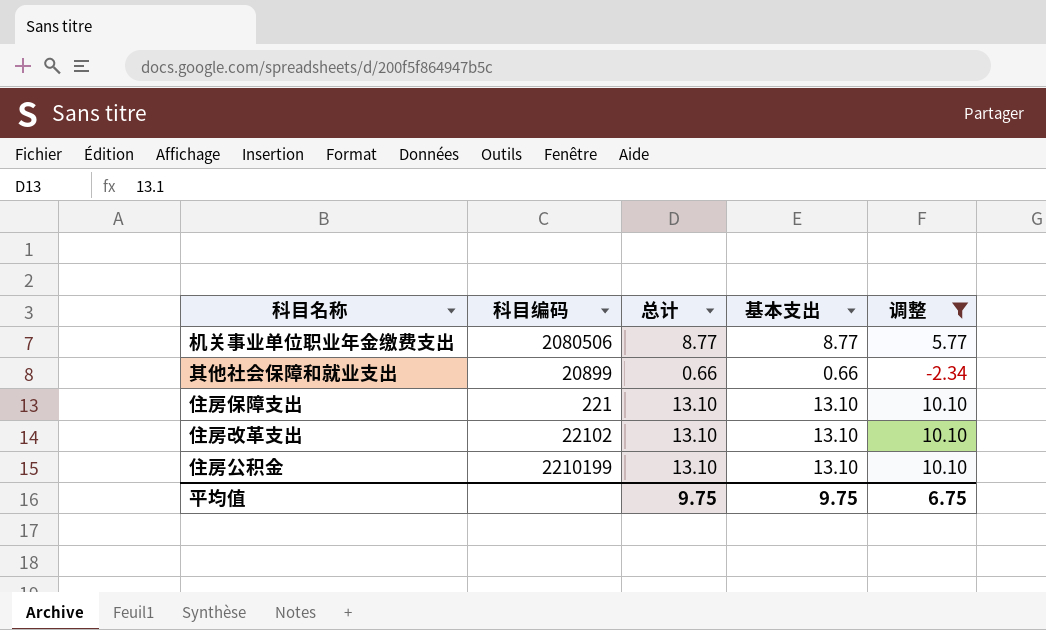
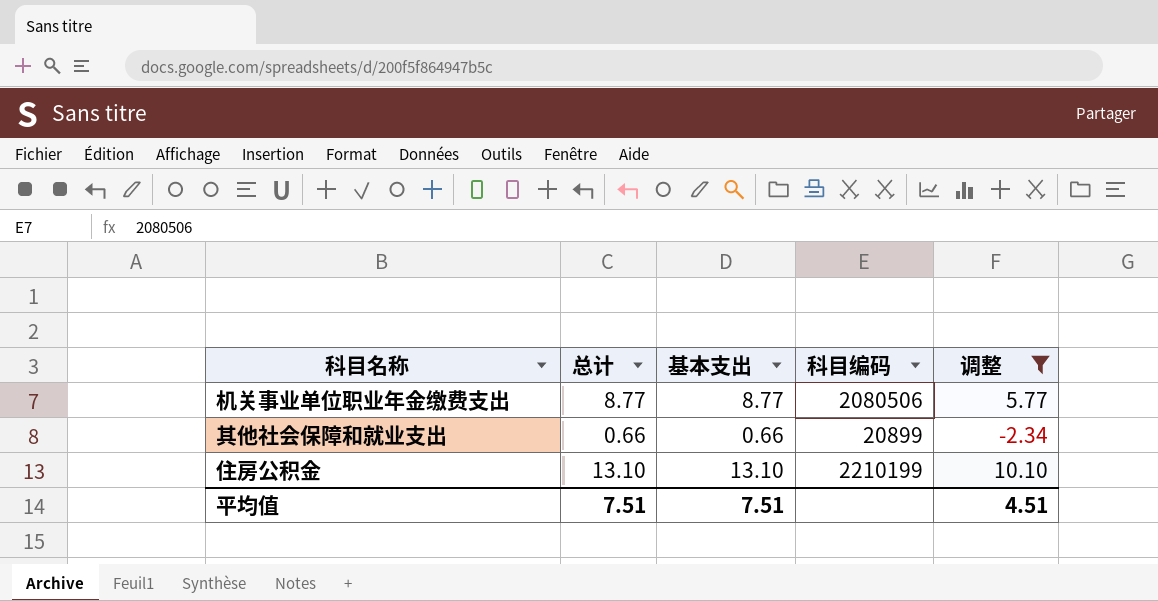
column 科目编码 | position: 2 -> 4
row 住房保障支出: 221 | 13.10 | 13.10 | 10.10 -> none
row 住房改革支出: 22102 | 13.10 | 13.10 | 10.10 -> none
平均值 | 总计: 9.75 -> 7.51
平均值 | 基本支出: 9.75 -> 7.51
平均值 | 调整: 6.75 -> 4.51

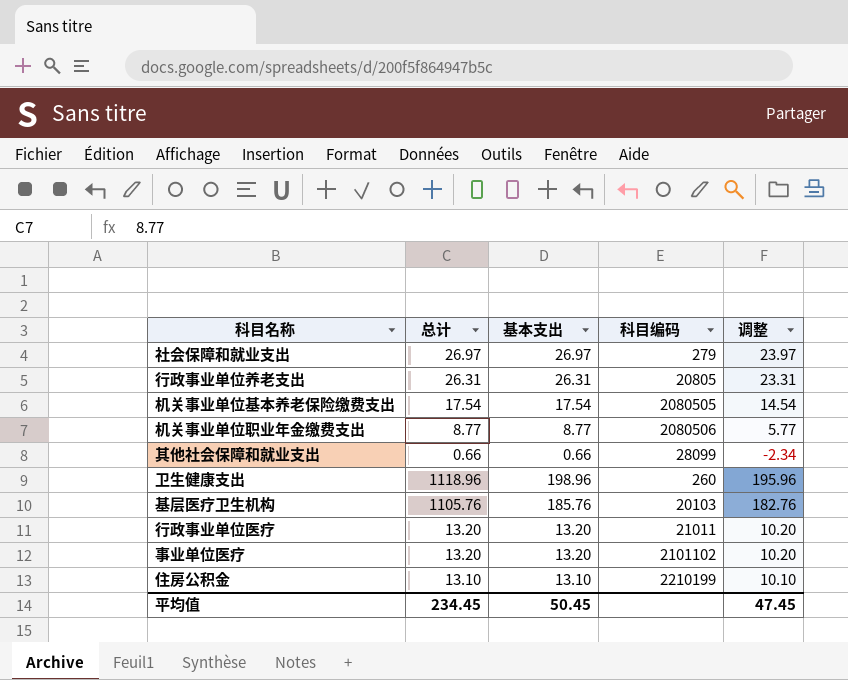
filter: 调整 <= 10.10 -> none
其他社会保障和就业支出 | 科目编码: 20899 -> 28099
平均值 | 总计: 7.51 -> 234.45
平均值 | 基本支出: 7.51 -> 50.45
平均值 | 调整: 4.51 -> 47.45

